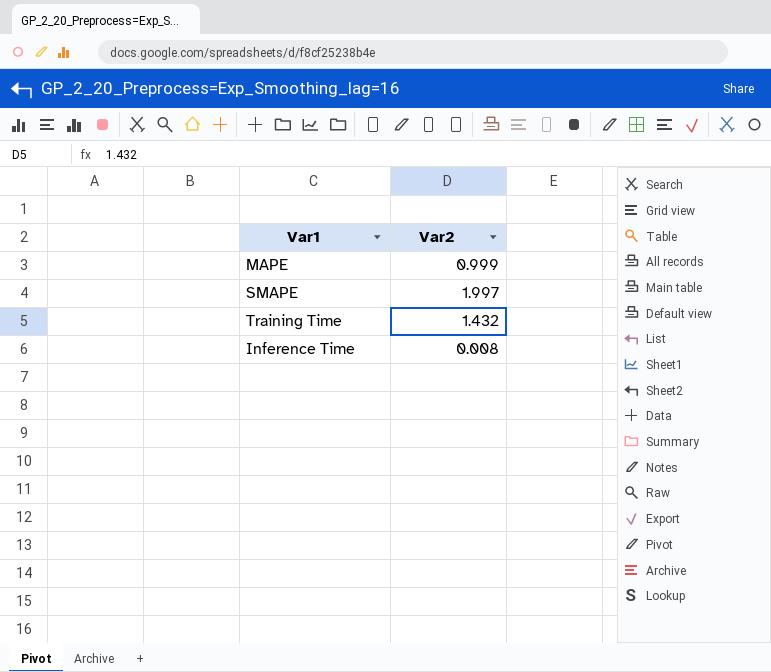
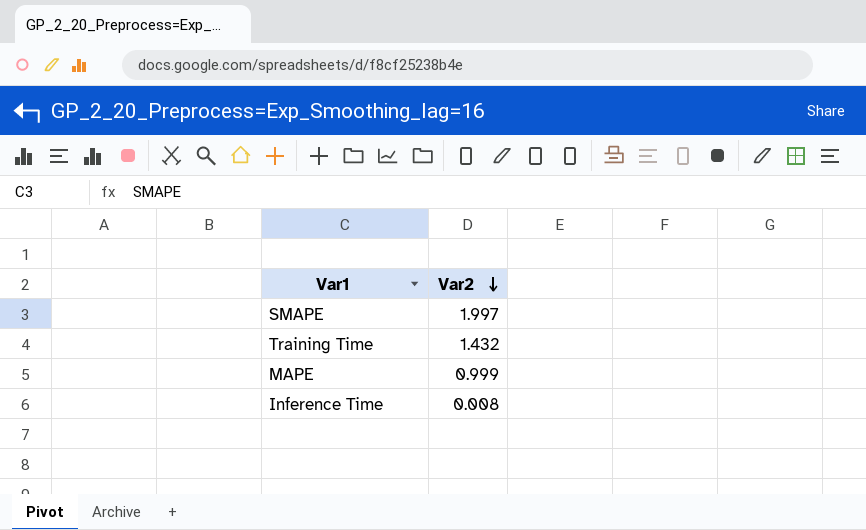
row order: none -> Var2 descending

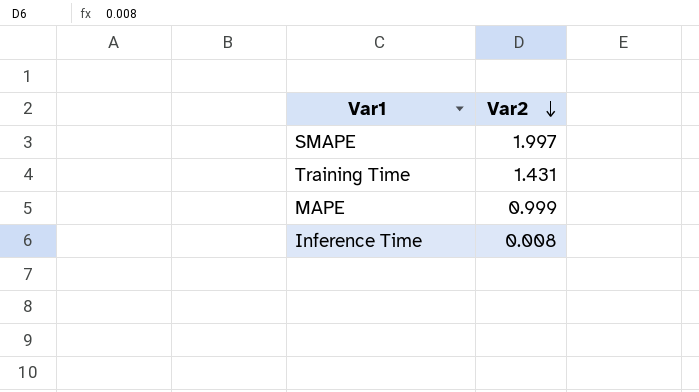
Training Time | Var2: 1.432 -> 1.431

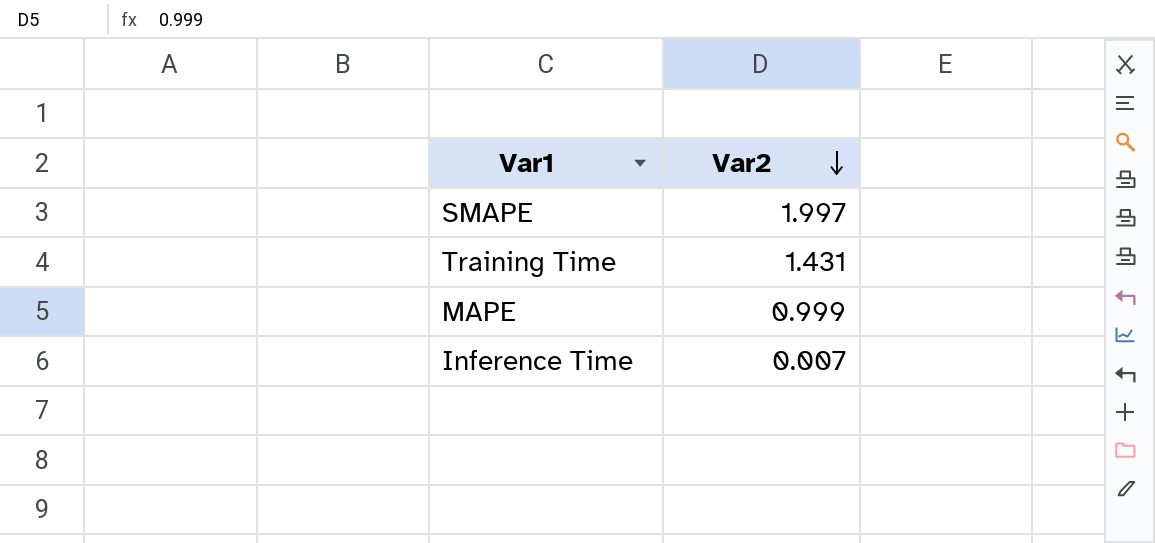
Inference Time | Var2: 0.008 -> 0.007

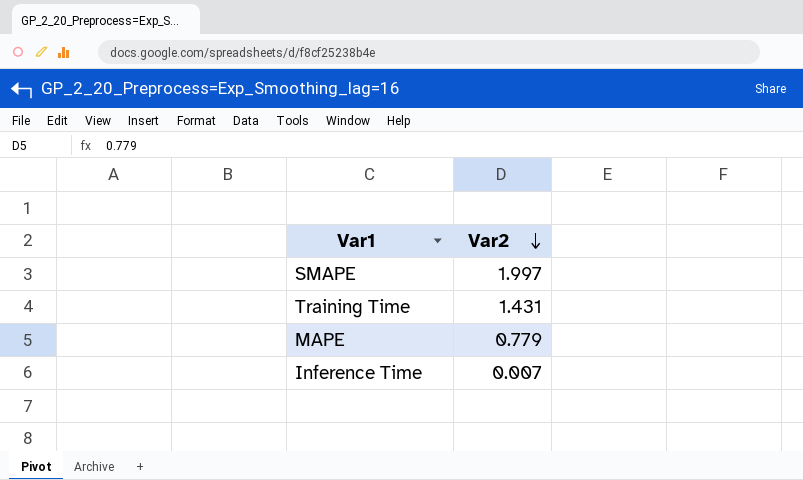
MAPE | Var2: 0.999 -> 0.779

